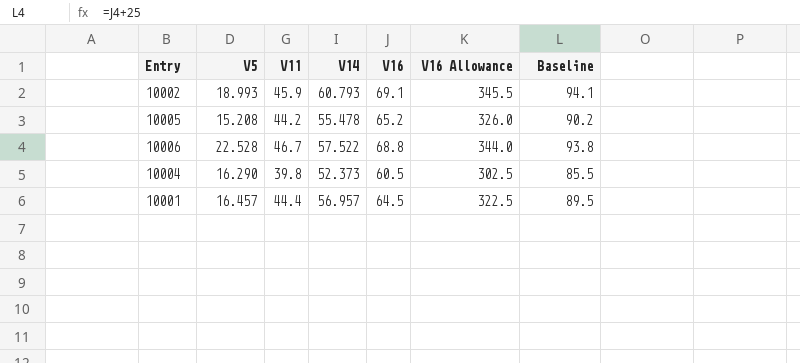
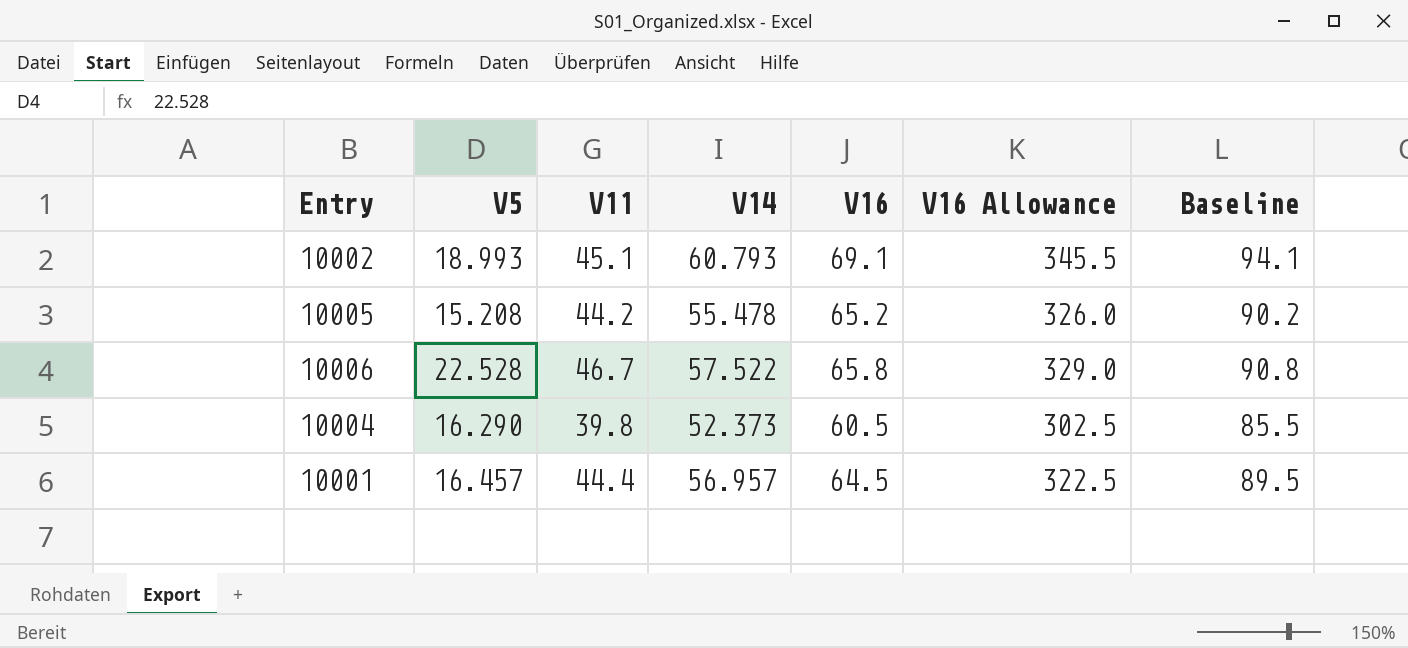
10002 | V11: 45.9 -> 45.1
10006 | V16: 68.8 -> 65.8
10006 | V16 Allowance: 344.0 -> 329.0
10006 | Baseline: 93.8 -> 90.8

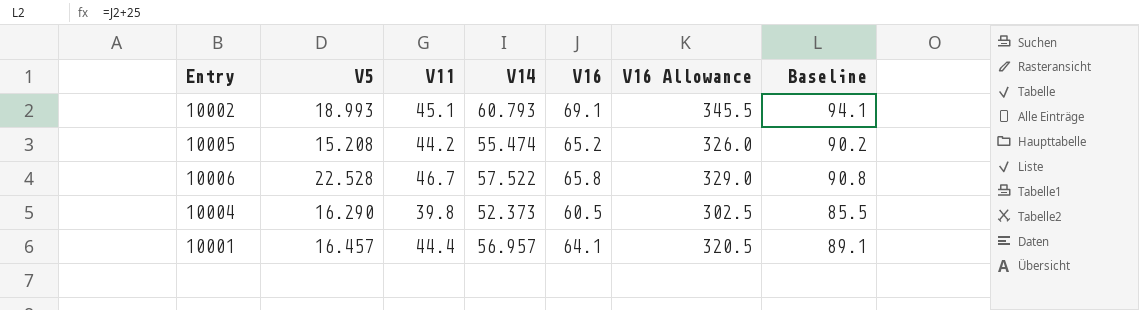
10005 | V14: 55.478 -> 55.474
10001 | V16: 64.5 -> 64.1
10001 | V16 Allowance: 322.5 -> 320.5
10001 | Baseline: 89.5 -> 89.1

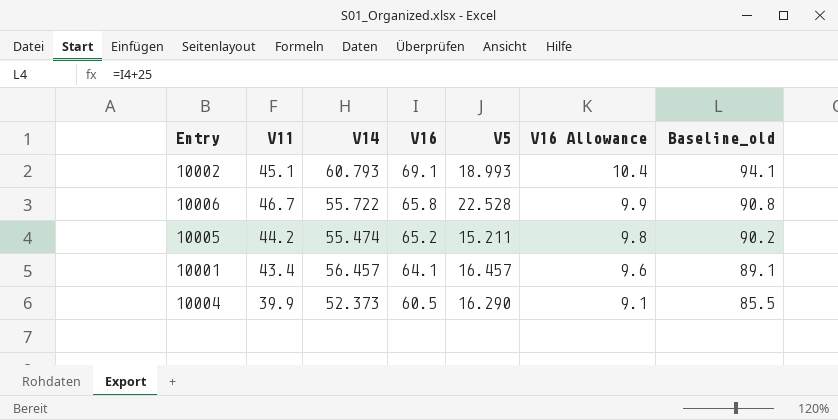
row order: none -> V16 descending
column V5 | position: 2 -> 5
column V16 Allowance | formula: [V16] * 5 -> [V16] * 0.15
column name: Baseline -> Baseline_old
10006 | V14: 57.522 -> 55.722
10005 | V5: 15.208 -> 15.211
10001 | V11: 44.4 -> 43.4
10001 | V14: 56.957 -> 56.457
10004 | V11: 39.8 -> 39.9

